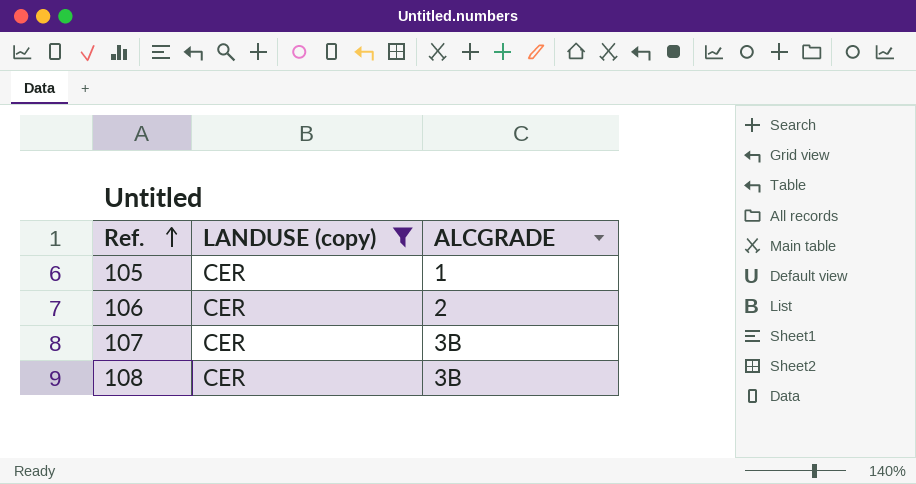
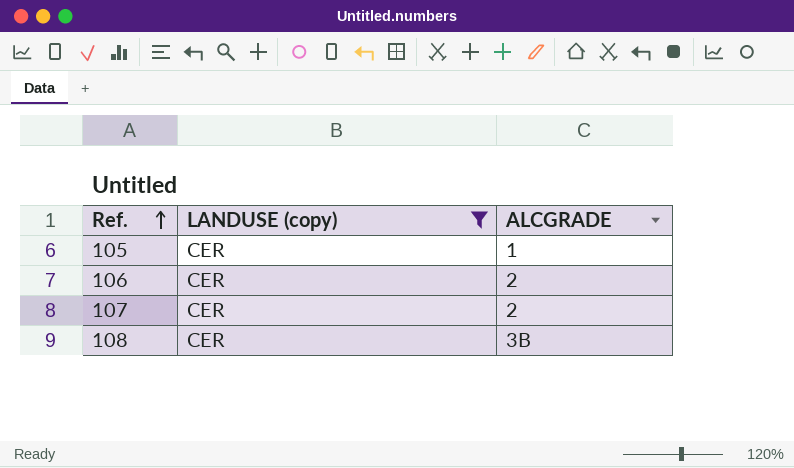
107 | ALCGRADE: 3B -> 2

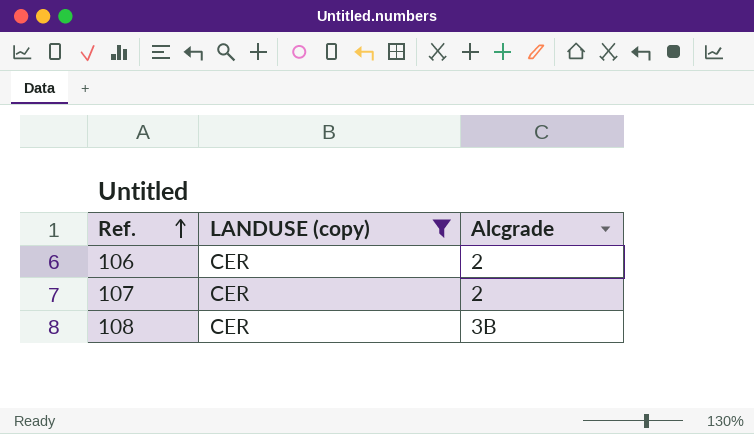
column name: ALCGRADE -> Alcgrade
row 105: CER | 1 -> none

